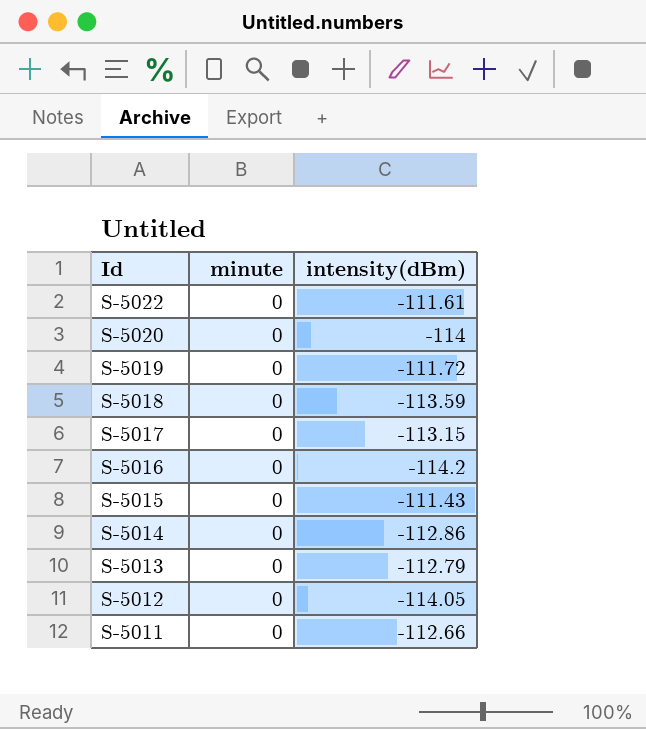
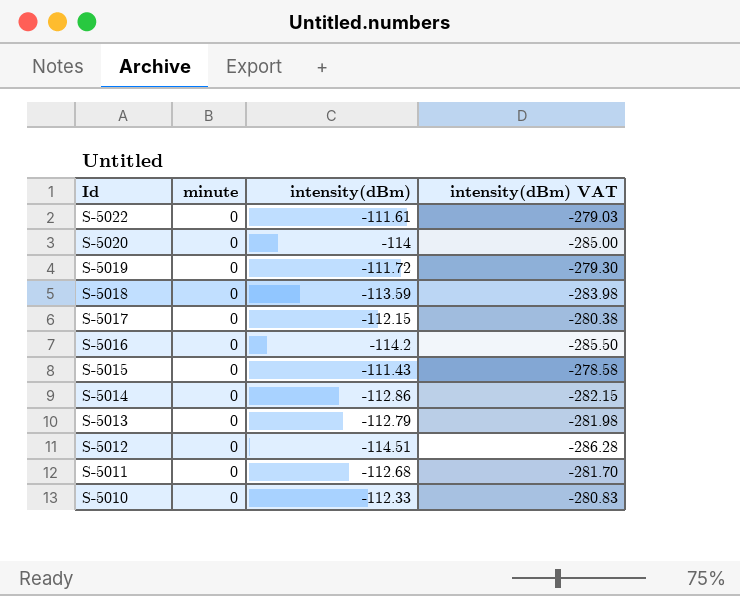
column intensity(dBm) VAT | formula: none -> [intensity(dBm)] * 2.5
S-5017 | intensity(dBm): -113.15 -> -112.15
S-5012 | intensity(dBm): -114.05 -> -114.51
S-5011 | intensity(dBm): -112.66 -> -112.68
row S-5010: none -> 0 | -112.33 | -280.83

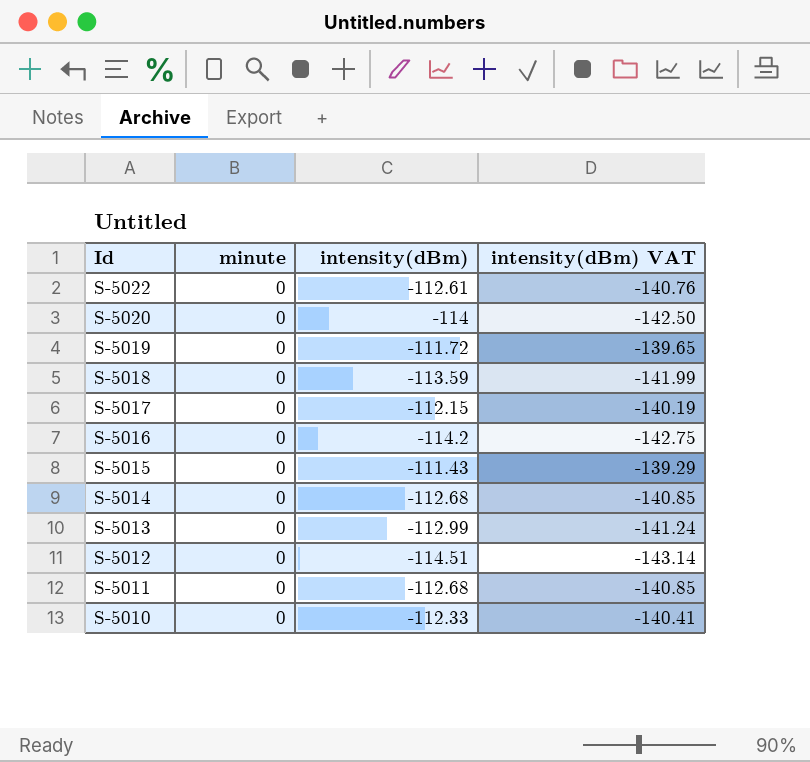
column intensity(dBm) VAT | formula: [intensity(dBm)] * 2.5 -> [intensity(dBm)] * 1.25
S-5022 | intensity(dBm): -111.61 -> -112.61
S-5014 | intensity(dBm): -112.86 -> -112.68
S-5013 | intensity(dBm): -112.79 -> -112.99

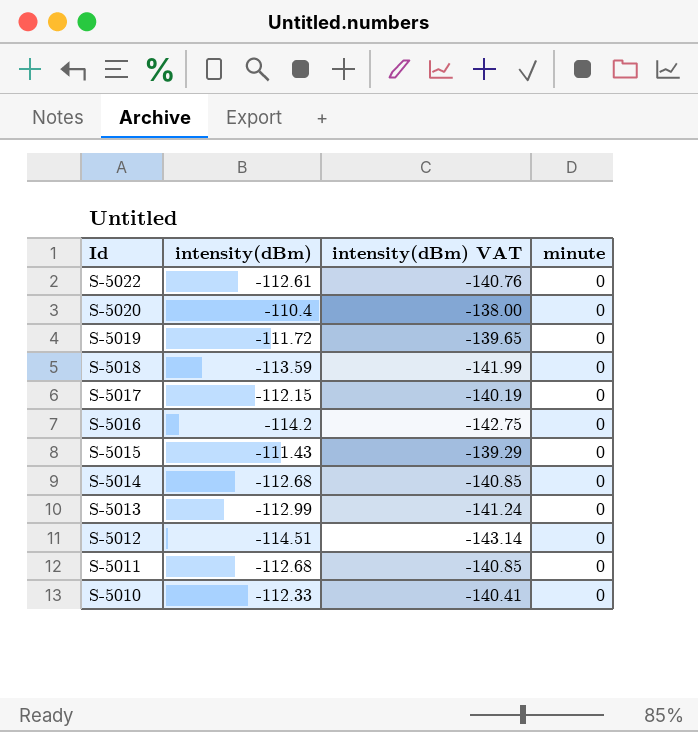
column minute | position: 2 -> 4
S-5020 | intensity(dBm): -114 -> -110.4
S-5020 | intensity(dBm) VAT: -142.50 -> -138.00

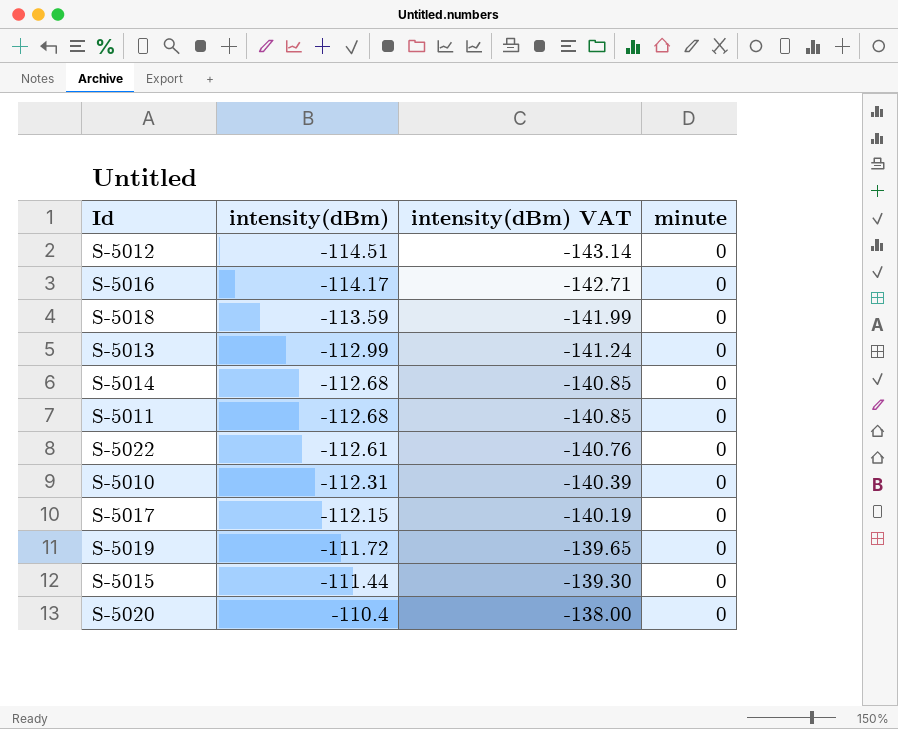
row order: Id descending -> intensity(dBm) ascending
S-5016 | intensity(dBm): -114.2 -> -114.17
S-5016 | intensity(dBm) VAT: -142.75 -> -142.71
S-5010 | intensity(dBm): -112.33 -> -112.31
S-5010 | intensity(dBm) VAT: -140.41 -> -140.39
S-5015 | intensity(dBm): -111.43 -> -111.44
S-5015 | intensity(dBm) VAT: -139.29 -> -139.30

